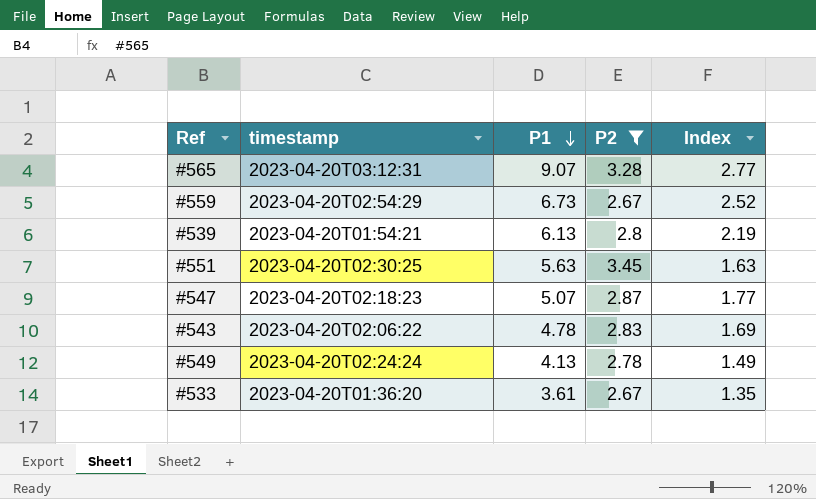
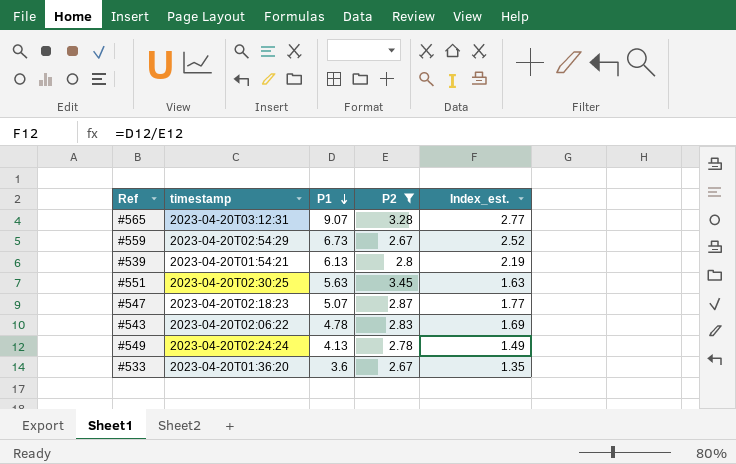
column name: Index -> Index_est.
#533 | P1: 3.61 -> 3.6

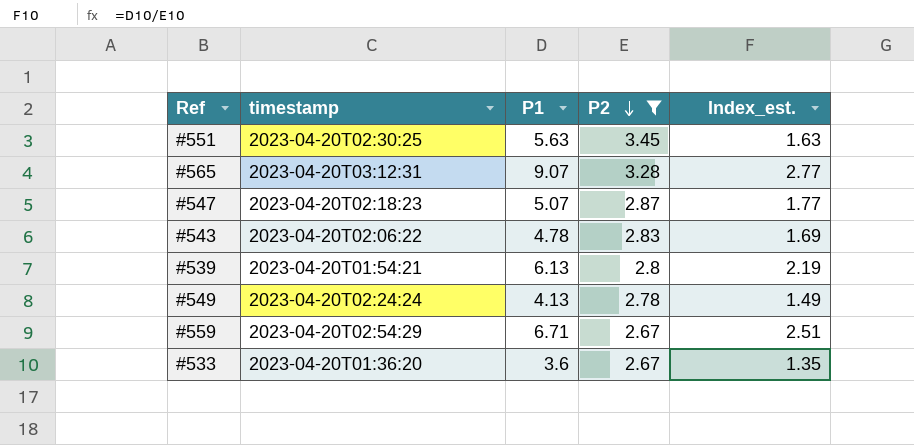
row order: P1 descending -> P2 descending
#559 | P1: 6.73 -> 6.71
#559 | Index_est.: 2.52 -> 2.51

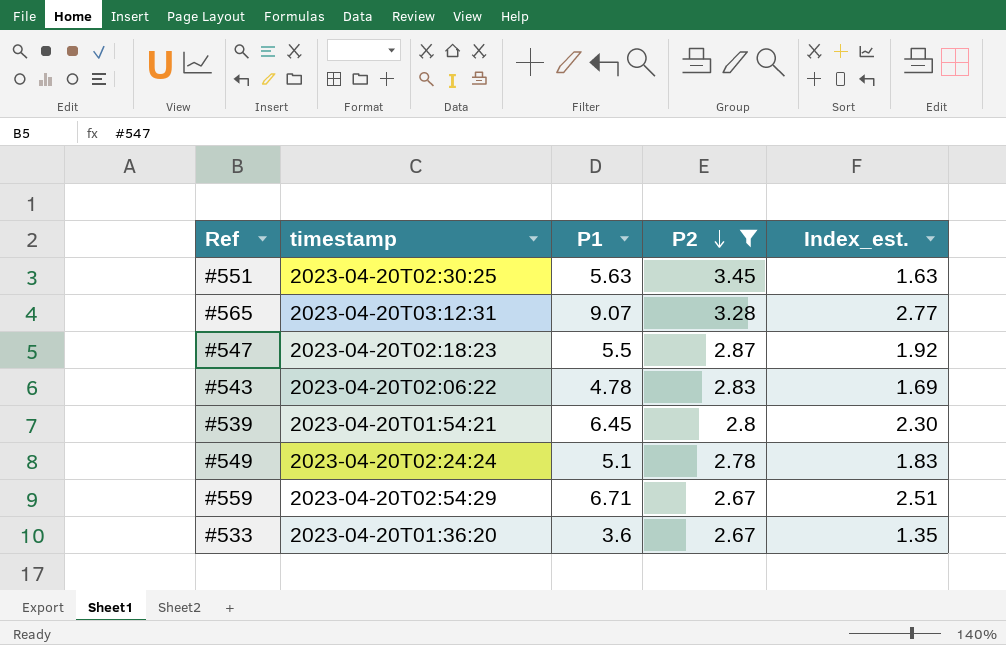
#547 | P1: 5.07 -> 5.5
#547 | Index_est.: 1.77 -> 1.92
#539 | P1: 6.13 -> 6.45
#539 | Index_est.: 2.19 -> 2.30
#549 | P1: 4.13 -> 5.1
#549 | Index_est.: 1.49 -> 1.83

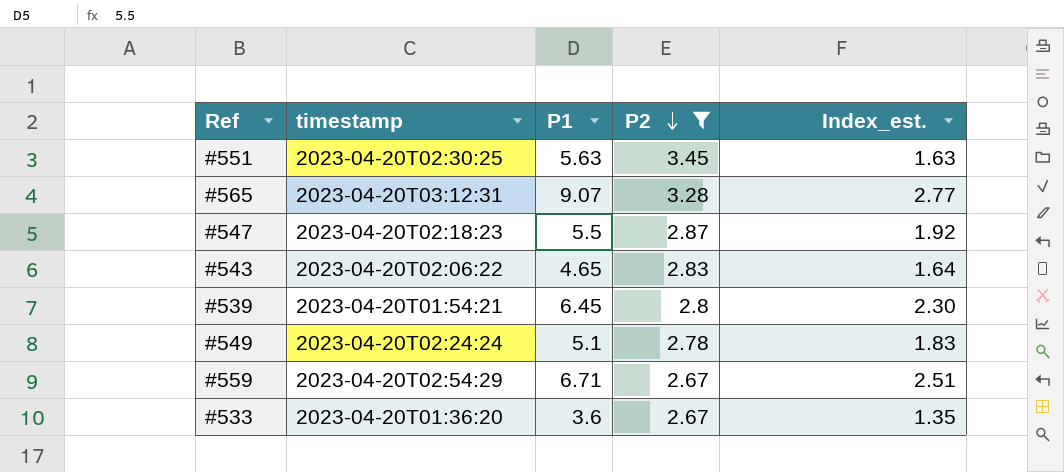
#543 | P1: 4.78 -> 4.65
#543 | Index_est.: 1.69 -> 1.64

